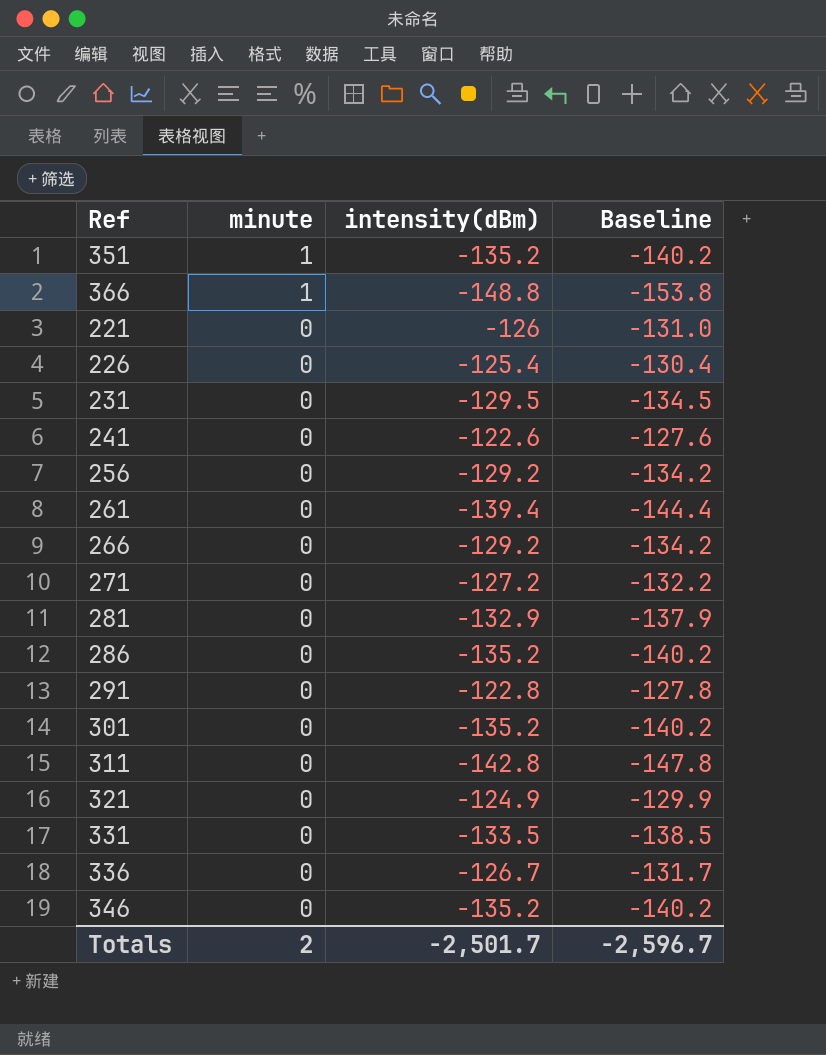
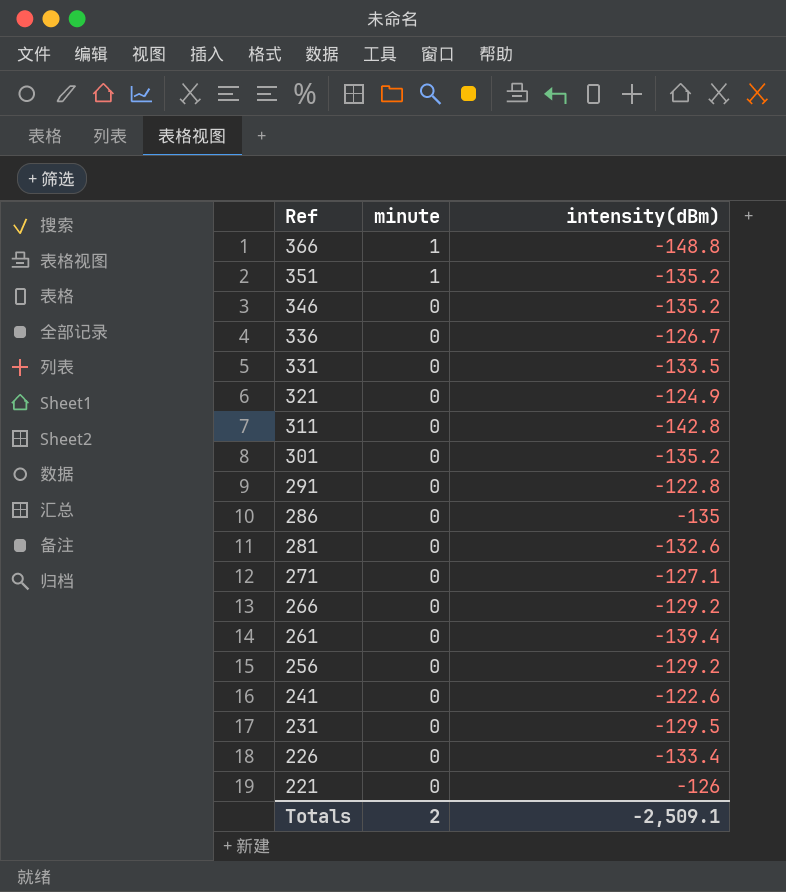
row order: minute descending -> Ref descending
column Baseline | formula: [intensity(dBm)] - 5 -> none
286 | intensity(dBm): -135.2 -> -135
281 | intensity(dBm): -132.9 -> -132.6
271 | intensity(dBm): -127.2 -> -127.1
226 | intensity(dBm): -125.4 -> -133.4
Totals | intensity(dBm): -2,501.7 -> -2,509.1

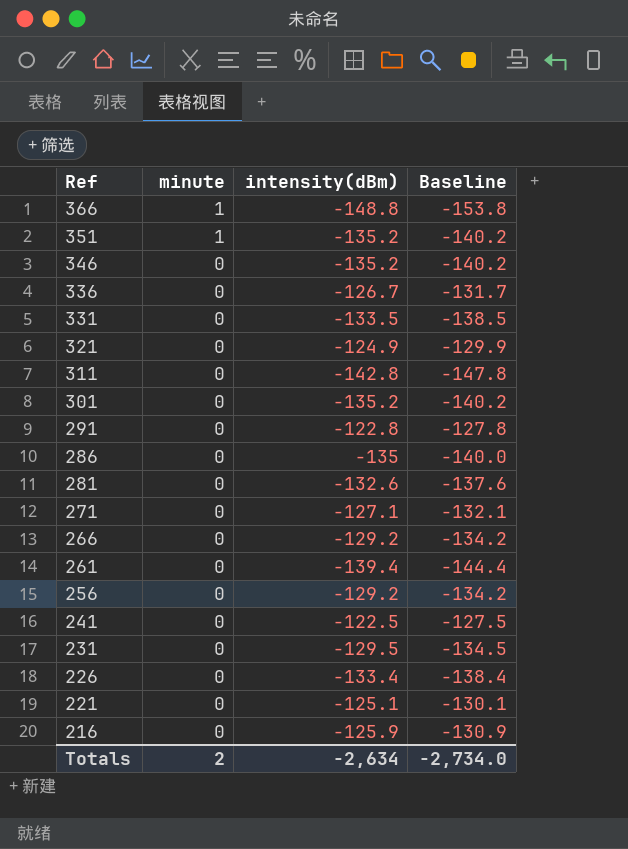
column Baseline | formula: none -> [intensity(dBm)] - 5
241 | intensity(dBm): -122.6 -> -122.5
221 | intensity(dBm): -126 -> -125.1
row 216: none -> 0 | -125.9 | -130.9
Totals | intensity(dBm): -2,509.1 -> -2,634

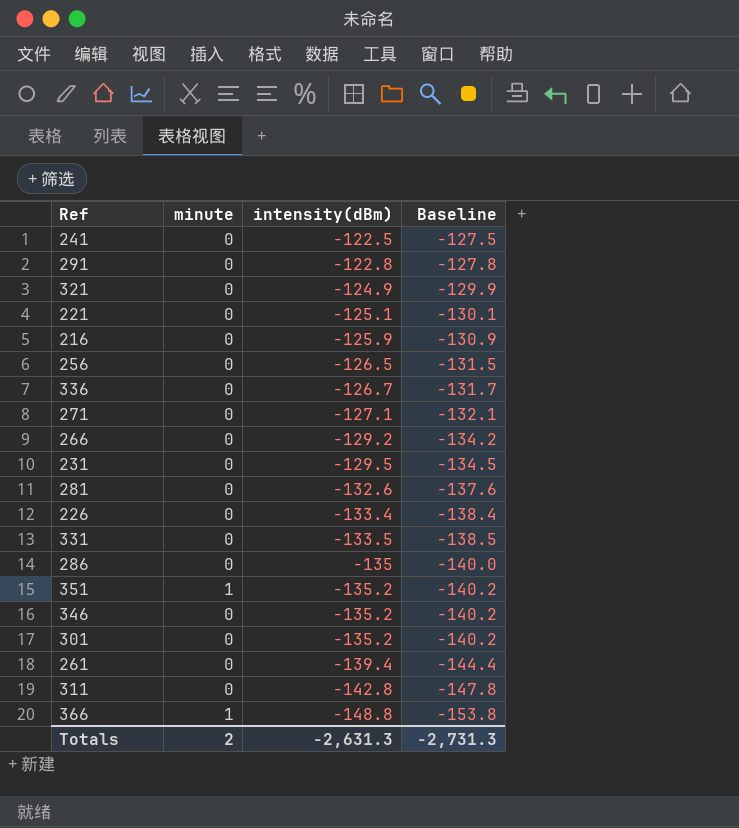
row order: Ref descending -> intensity(dBm) descending
256 | intensity(dBm): -129.2 -> -126.5
256 | Baseline: -134.2 -> -131.5
Totals | intensity(dBm): -2,634 -> -2,631.3
Totals | Baseline: -2,734.0 -> -2,731.3

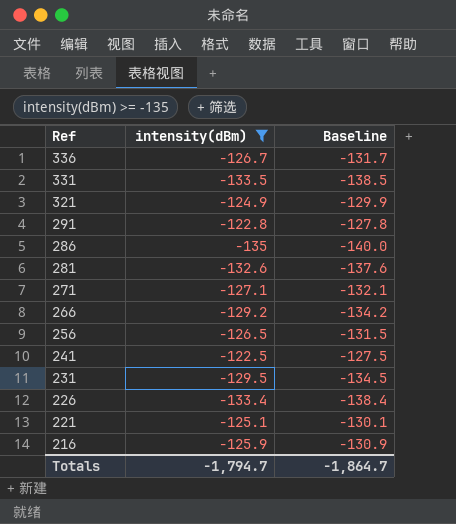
filter: none -> intensity(dBm) >= -135
row order: intensity(dBm) descending -> Ref descending
column minute | position: 2 -> none
Totals | intensity(dBm): -2,631.3 -> -1,794.7
Totals | Baseline: -2,731.3 -> -1,864.7

